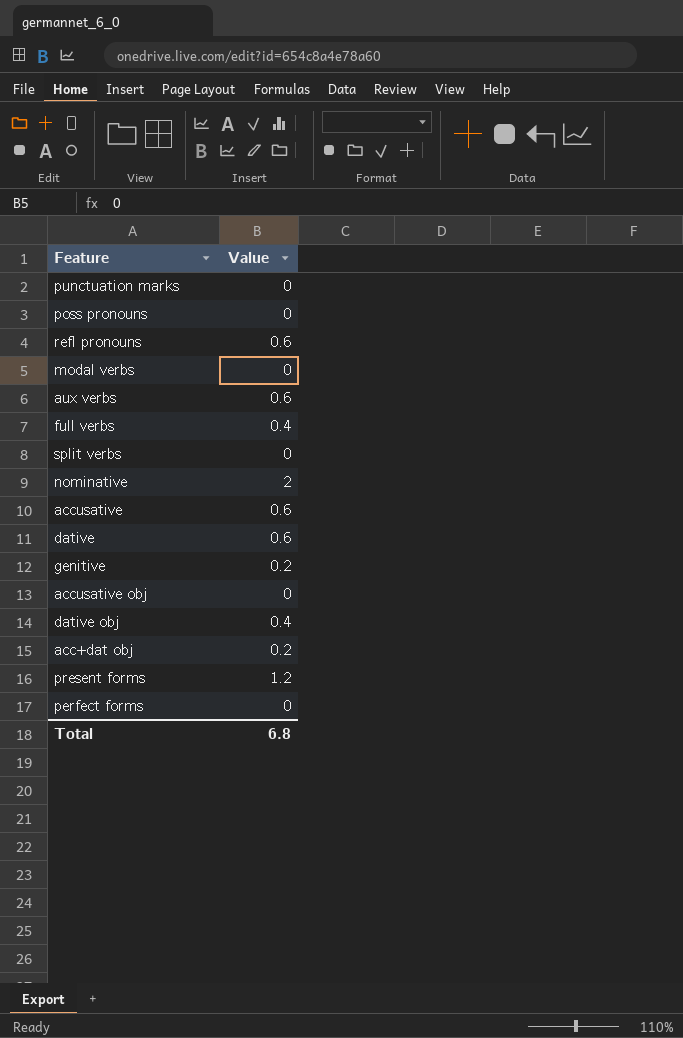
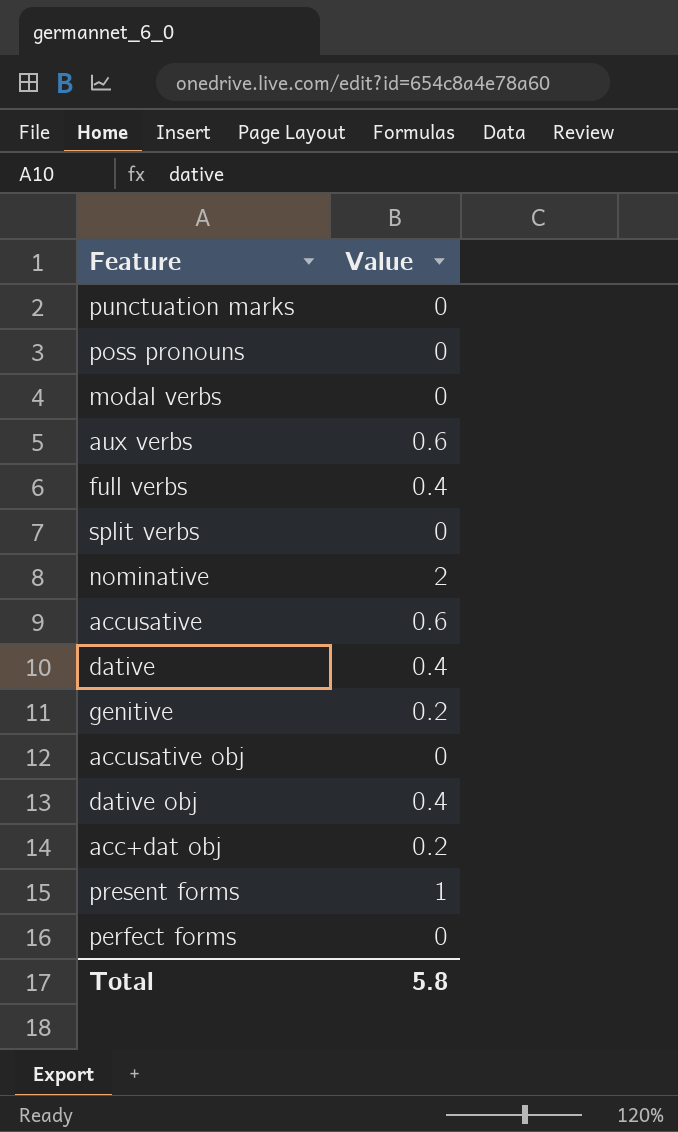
row refl pronouns: 0.6 -> none
dative | Value: 0.6 -> 0.4
present forms | Value: 1.2 -> 1
Total | Value: 6.8 -> 5.8

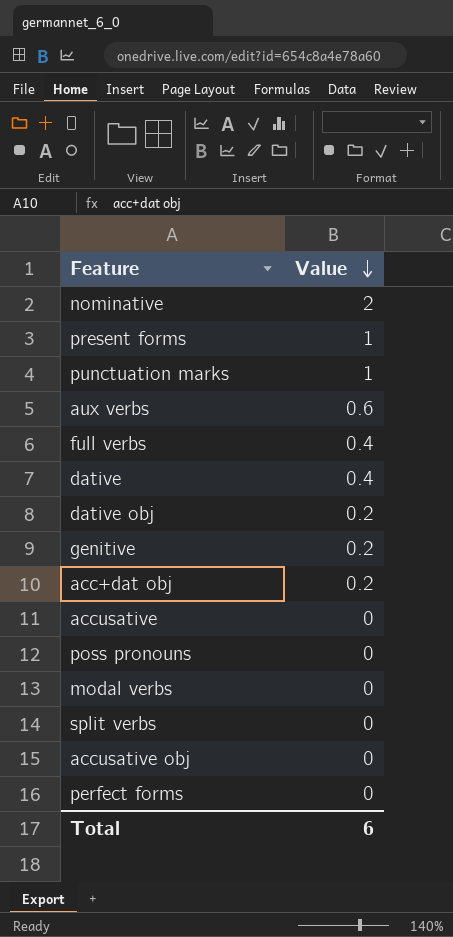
row order: none -> Value descending
punctuation marks | Value: 0 -> 1
dative obj | Value: 0.4 -> 0.2
accusative | Value: 0.6 -> 0
Total | Value: 5.8 -> 6

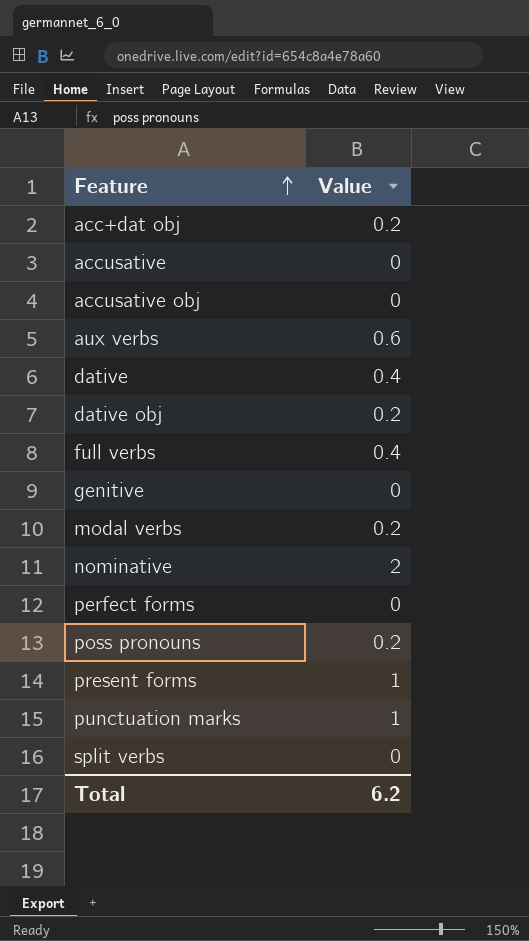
row order: Value descending -> Feature ascending
genitive | Value: 0.2 -> 0
modal verbs | Value: 0 -> 0.2
poss pronouns | Value: 0 -> 0.2
Total | Value: 6 -> 6.2

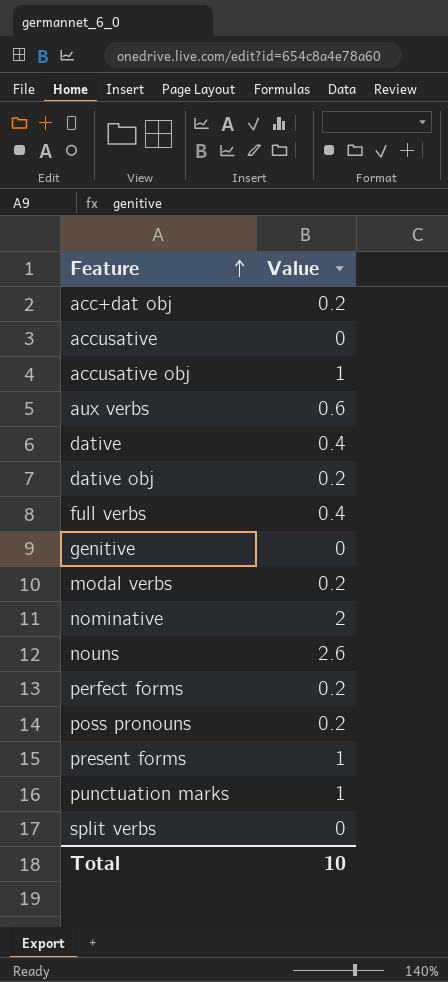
accusative obj | Value: 0 -> 1
row nouns: none -> 2.6
perfect forms | Value: 0 -> 0.2
Total | Value: 6.2 -> 10

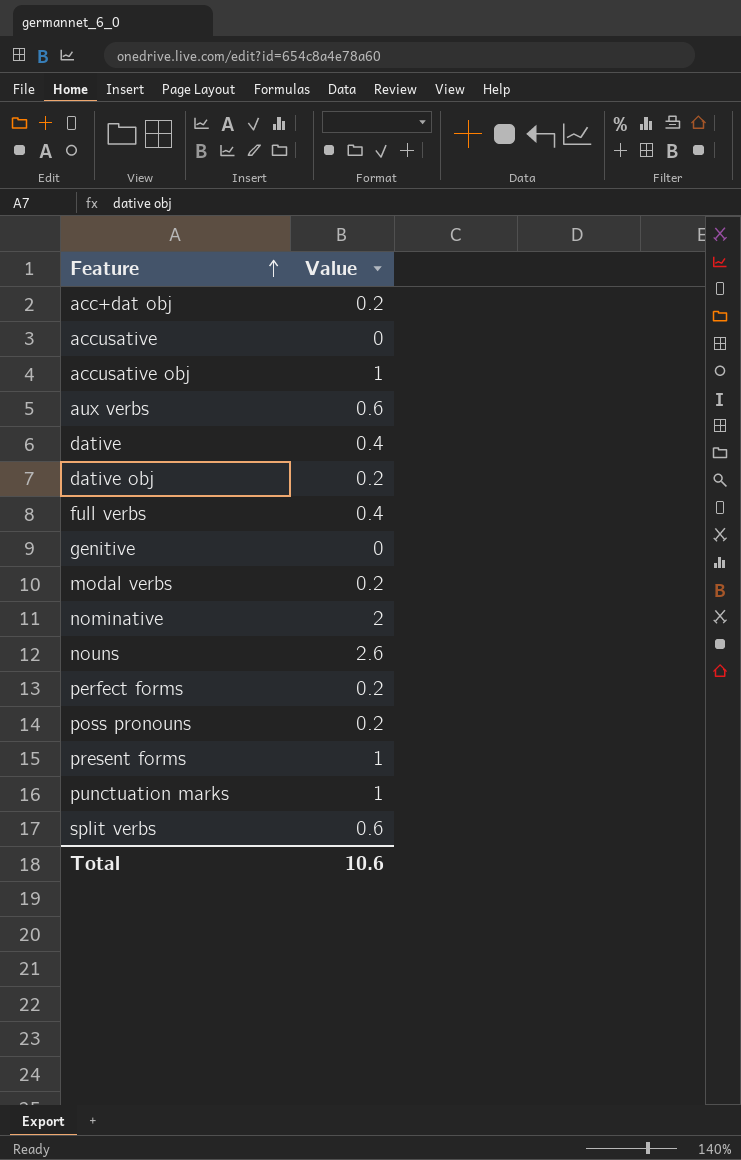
split verbs | Value: 0 -> 0.6
Total | Value: 10 -> 10.6

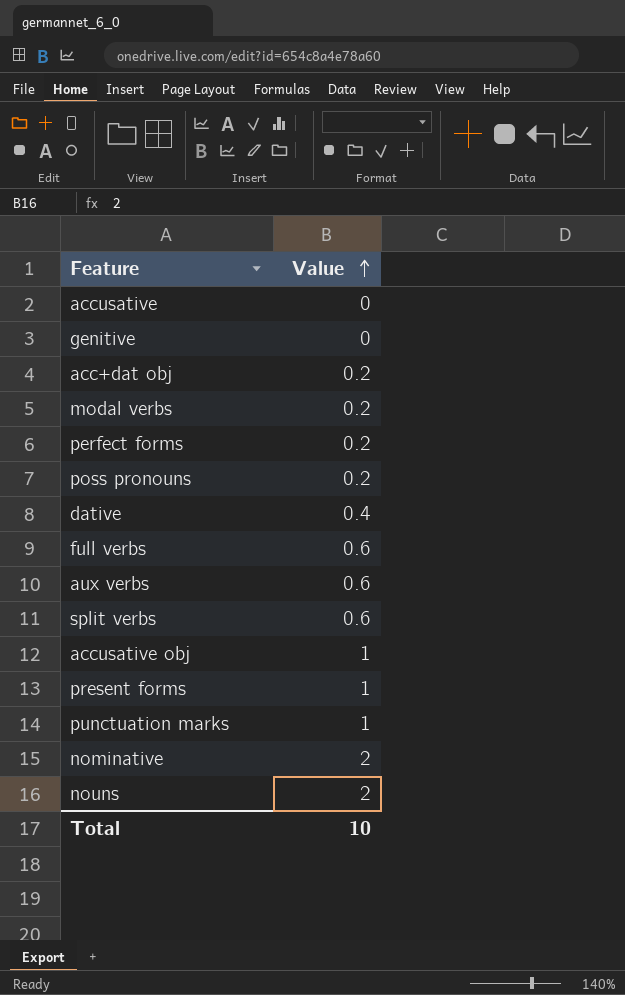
row order: Feature ascending -> Value ascending
row dative obj: 0.2 -> none
full verbs | Value: 0.4 -> 0.6
nouns | Value: 2.6 -> 2
Total | Value: 10.6 -> 10

